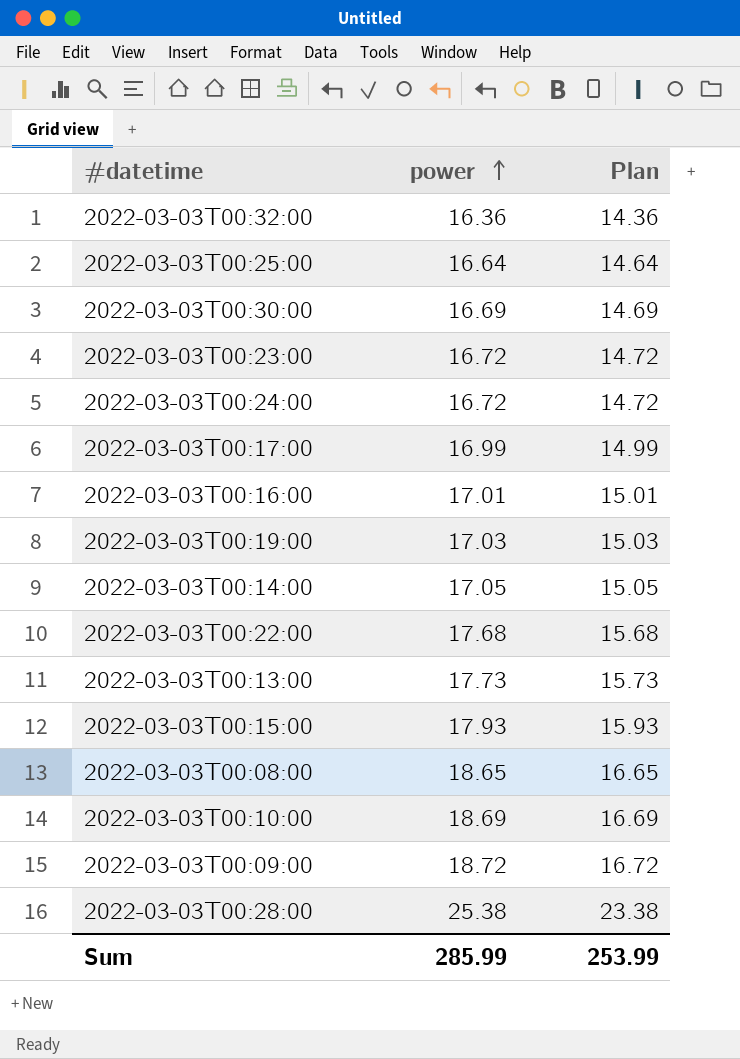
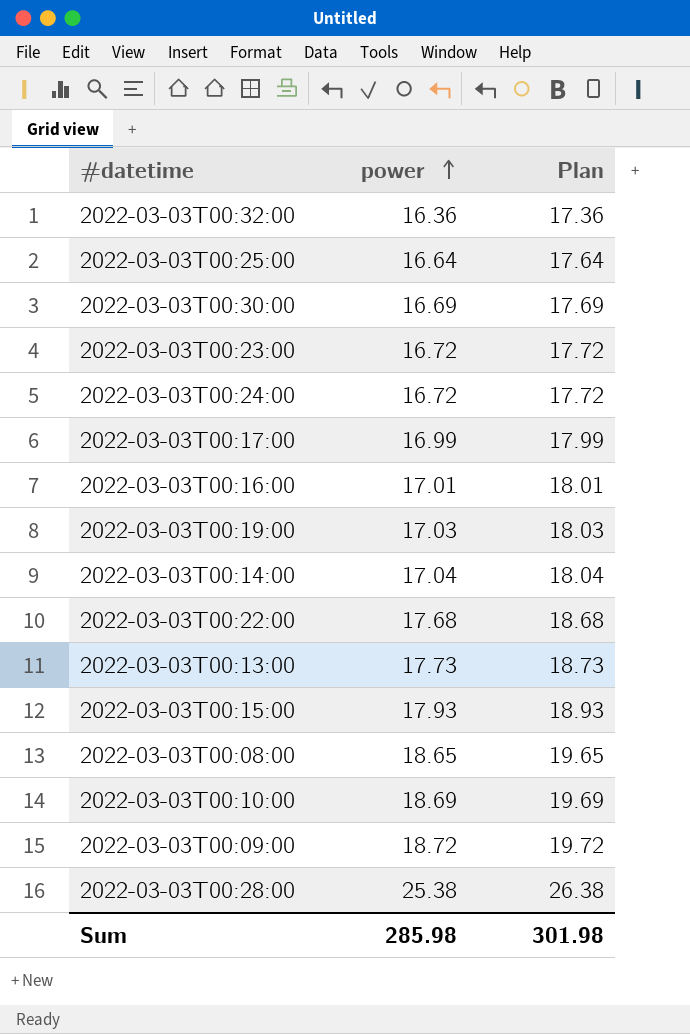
column Plan | formula: [power] - 2 -> [power] + 1
2022-03-03T00:14:00 | power: 17.05 -> 17.04
Sum | power: 285.99 -> 285.98
Sum | Plan: 253.99 -> 301.98

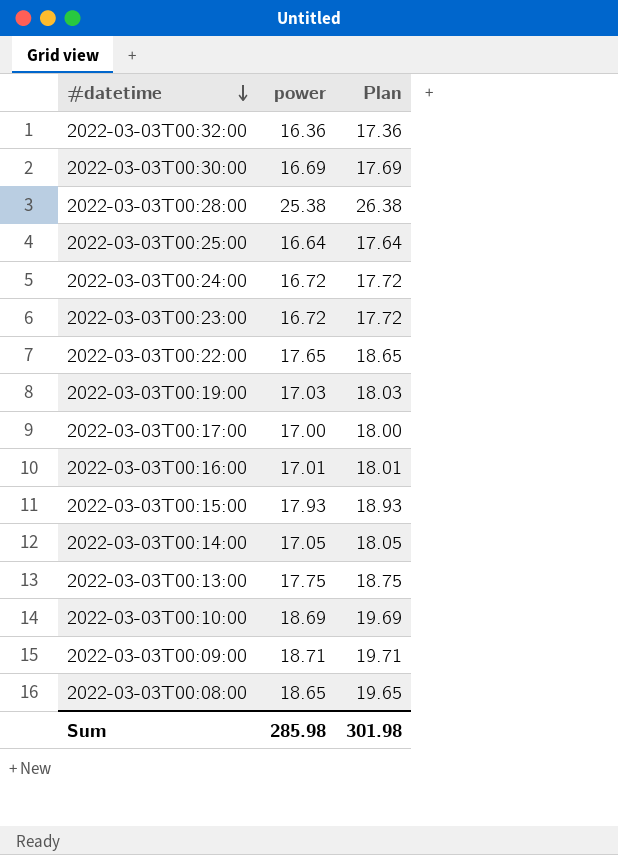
row order: power ascending -> #datetime descending
2022-03-03T00:22:00 | power: 17.68 -> 17.65
2022-03-03T00:22:00 | Plan: 18.68 -> 18.65
2022-03-03T00:17:00 | power: 16.99 -> 17.00
2022-03-03T00:17:00 | Plan: 17.99 -> 18.00
2022-03-03T00:14:00 | power: 17.04 -> 17.05
2022-03-03T00:14:00 | Plan: 18.04 -> 18.05
2022-03-03T00:13:00 | power: 17.73 -> 17.75
2022-03-03T00:13:00 | Plan: 18.73 -> 18.75
2022-03-03T00:09:00 | power: 18.72 -> 18.71
2022-03-03T00:09:00 | Plan: 19.72 -> 19.71

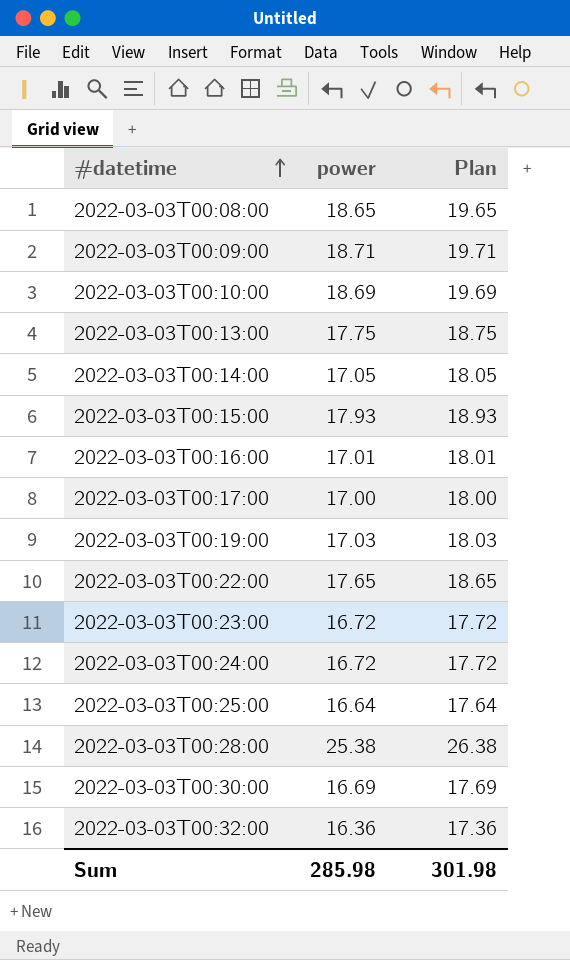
row order: #datetime descending -> #datetime ascending

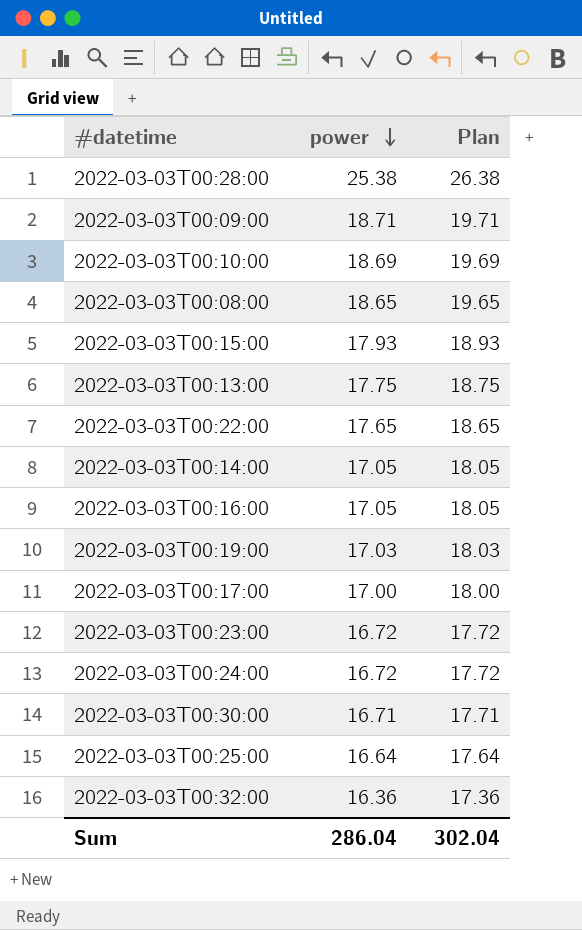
row order: #datetime ascending -> power descending
2022-03-03T00:16:00 | power: 17.01 -> 17.05
2022-03-03T00:16:00 | Plan: 18.01 -> 18.05
2022-03-03T00:30:00 | power: 16.69 -> 16.71
2022-03-03T00:30:00 | Plan: 17.69 -> 17.71
Sum | power: 285.98 -> 286.04
Sum | Plan: 301.98 -> 302.04

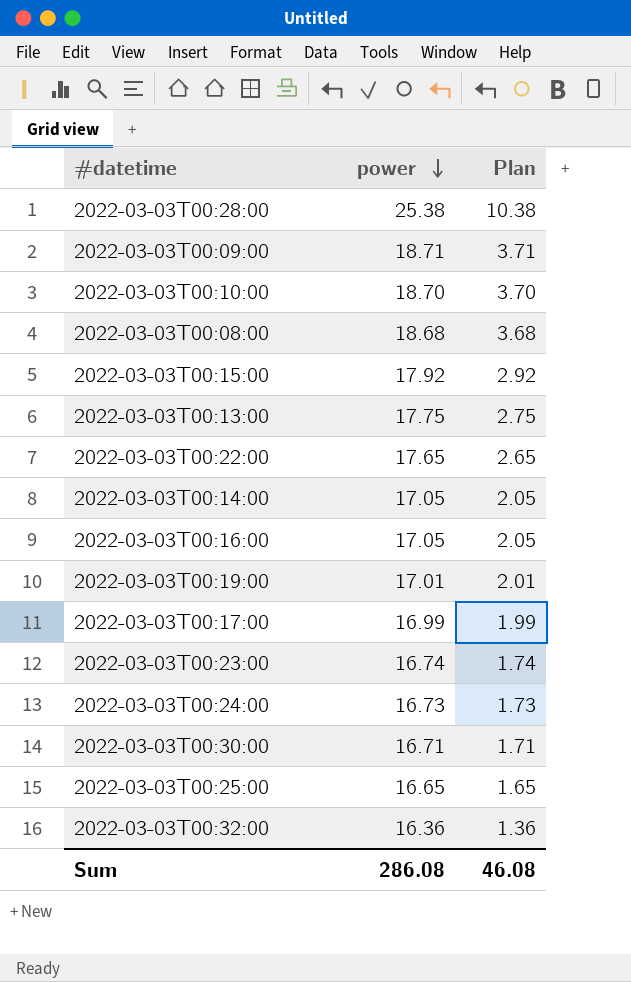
column Plan | formula: [power] + 1 -> [power] - 15
2022-03-03T00:10:00 | power: 18.69 -> 18.70
2022-03-03T00:08:00 | power: 18.65 -> 18.68
2022-03-03T00:15:00 | power: 17.93 -> 17.92
2022-03-03T00:19:00 | power: 17.03 -> 17.01
2022-03-03T00:17:00 | power: 17.00 -> 16.99
2022-03-03T00:23:00 | power: 16.72 -> 16.74
2022-03-03T00:24:00 | power: 16.72 -> 16.73
2022-03-03T00:25:00 | power: 16.64 -> 16.65
Sum | power: 286.04 -> 286.08
Sum | Plan: 302.04 -> 46.08

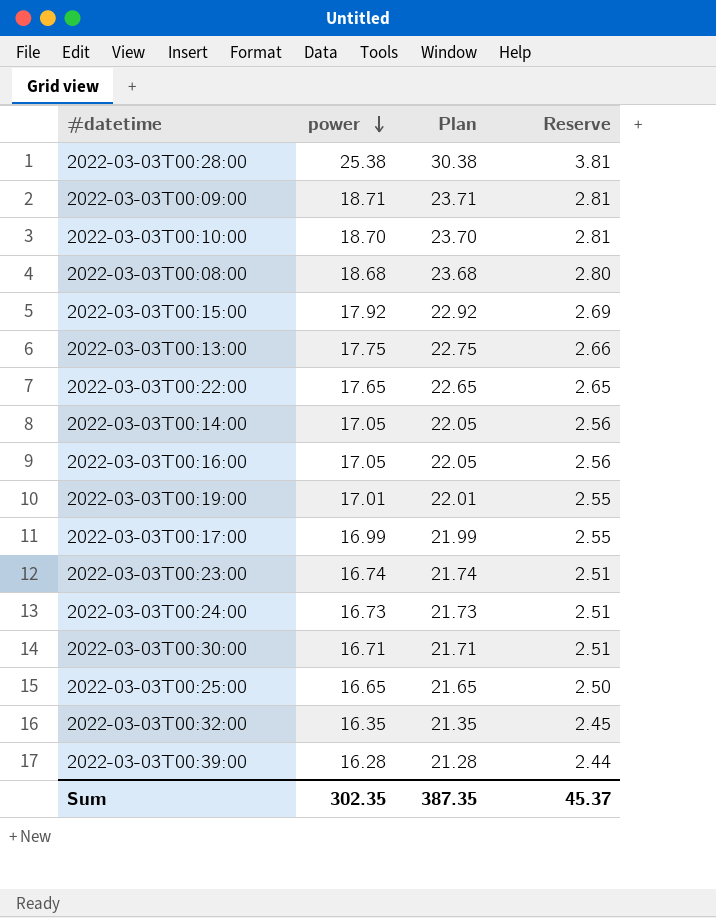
column Plan | formula: [power] - 15 -> [power] + 5
column Reserve | formula: none -> [power] * 0.15
2022-03-03T00:32:00 | power: 16.36 -> 16.35
row 2022-03-03T00:39:00: none -> 16.28 | 21.28 | 2.44
Sum | power: 286.08 -> 302.35
Sum | Plan: 46.08 -> 387.35

